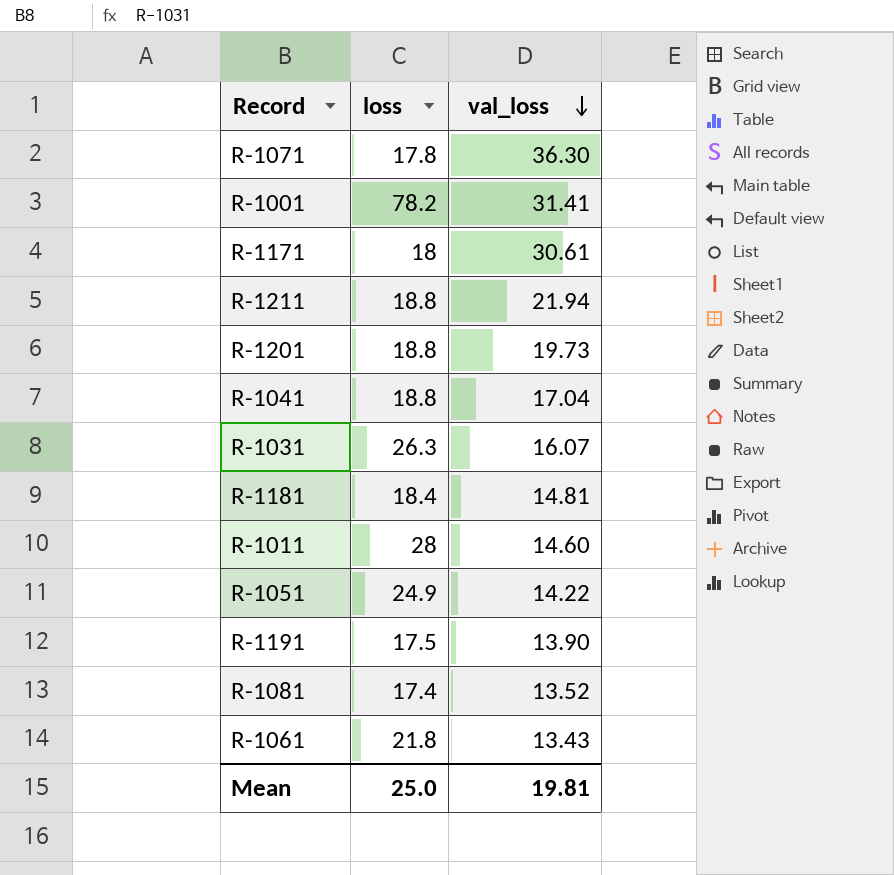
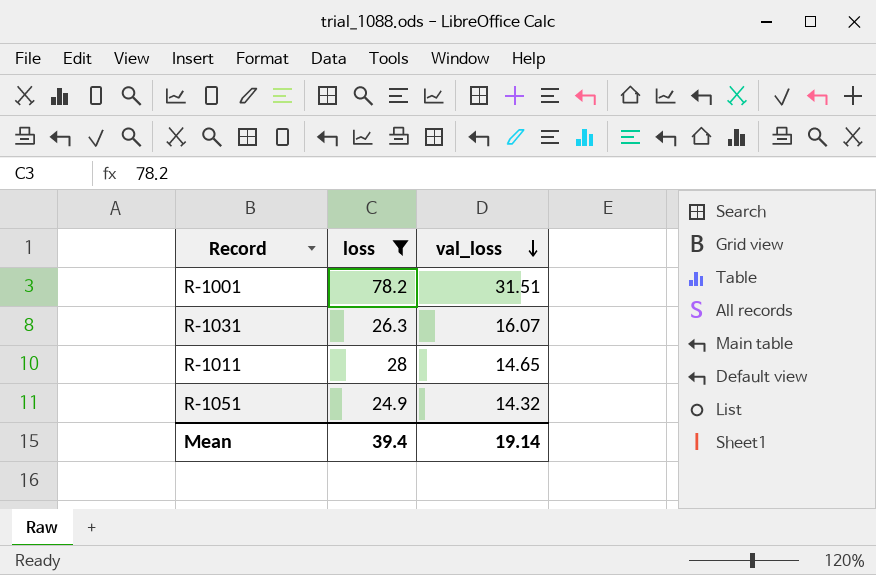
filter: none -> loss >= 24.9
R-1001 | val_loss: 31.41 -> 31.51
R-1011 | val_loss: 14.60 -> 14.65
R-1051 | val_loss: 14.22 -> 14.32
Mean | loss: 25.0 -> 39.4
Mean | val_loss: 19.81 -> 19.14

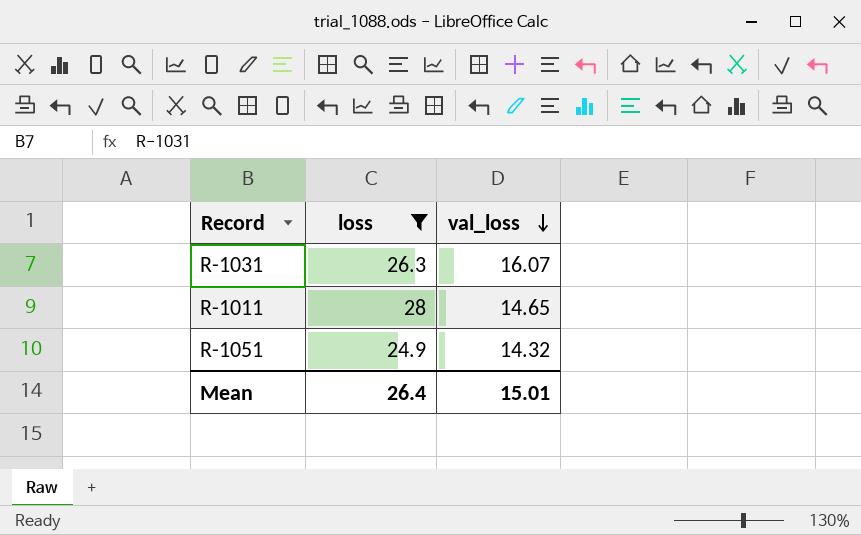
row R-1001: 78.2 | 31.51 -> none
Mean | loss: 39.4 -> 26.4
Mean | val_loss: 19.14 -> 15.01

